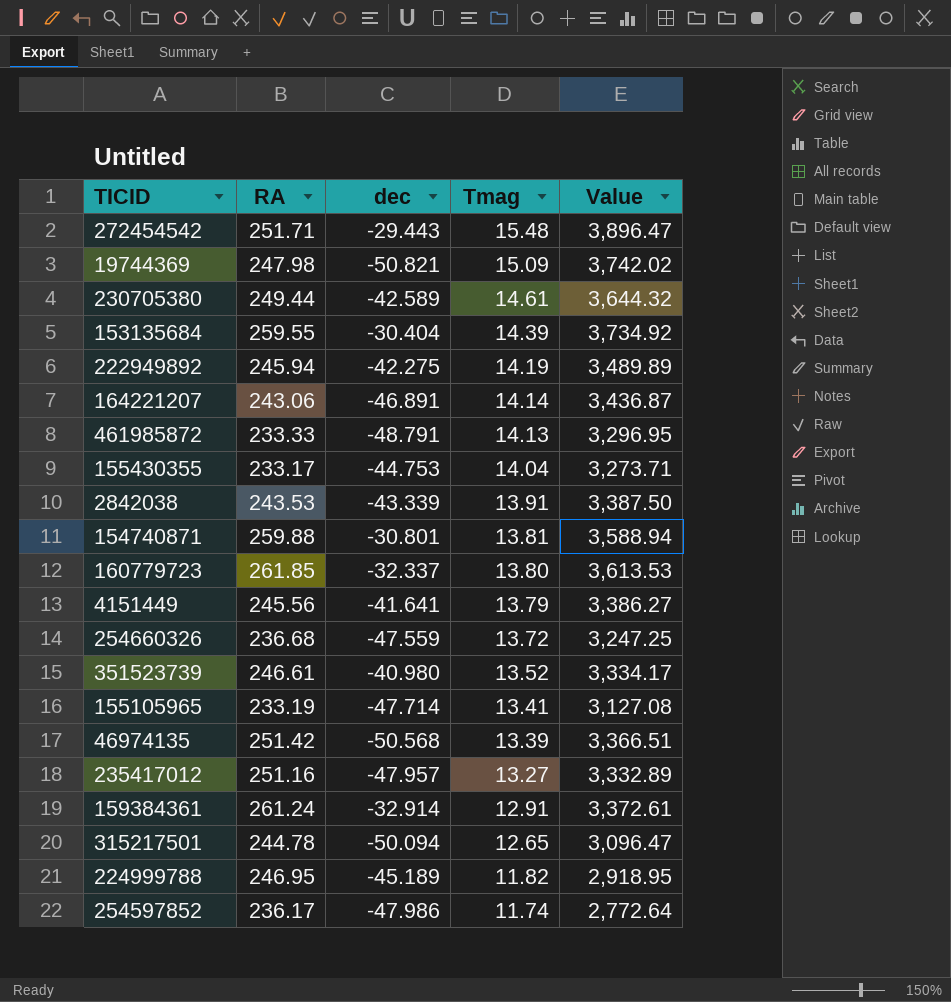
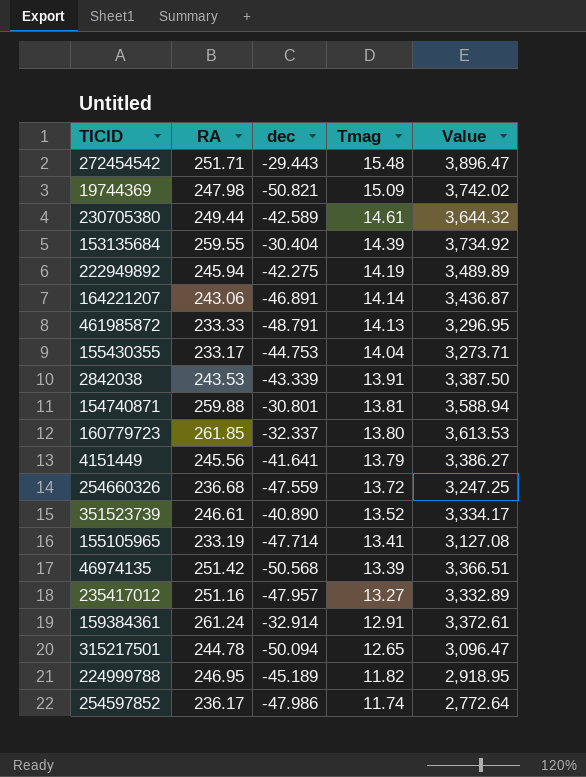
351523739 | dec: -40.980 -> -40.890

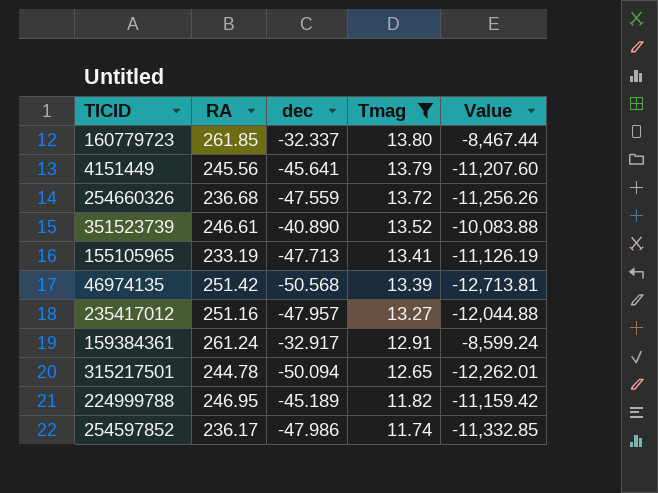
filter: none -> Tmag <= 13.80
column Value | formula: [RA] * [Tmag] -> [RA] * [dec]
4151449 | dec: -41.641 -> -45.641
155105965 | dec: -47.714 -> -47.713
159384361 | dec: -32.914 -> -32.917

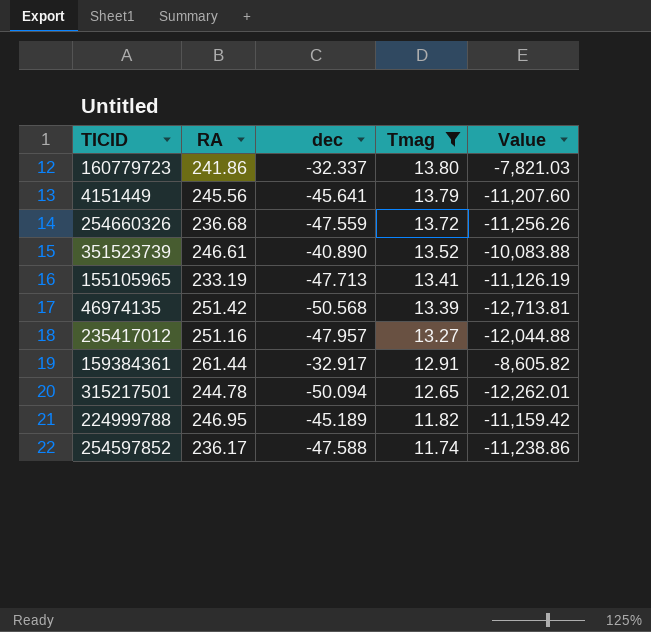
160779723 | RA: 261.85 -> 241.86
160779723 | Value: -8,467.44 -> -7,821.03
159384361 | RA: 261.24 -> 261.44
159384361 | Value: -8,599.24 -> -8,605.82
254597852 | dec: -47.986 -> -47.588
254597852 | Value: -11,332.85 -> -11,238.86

